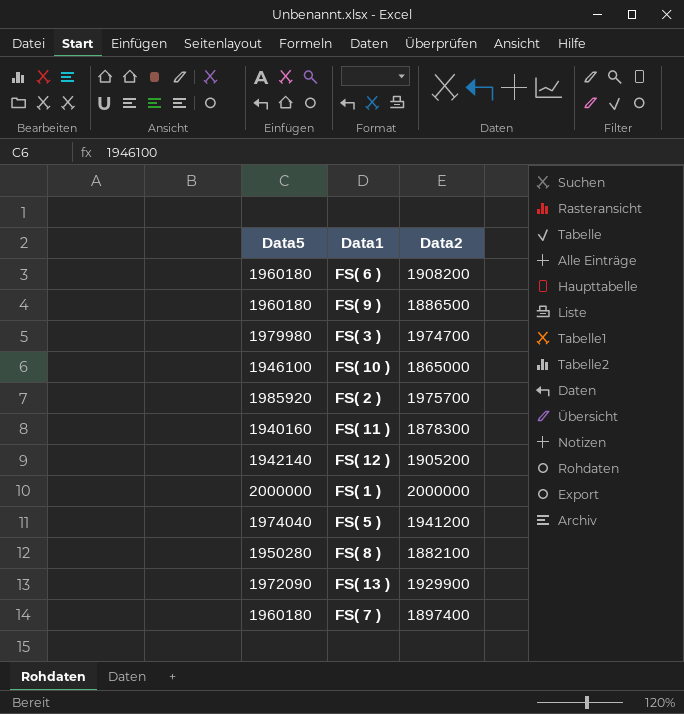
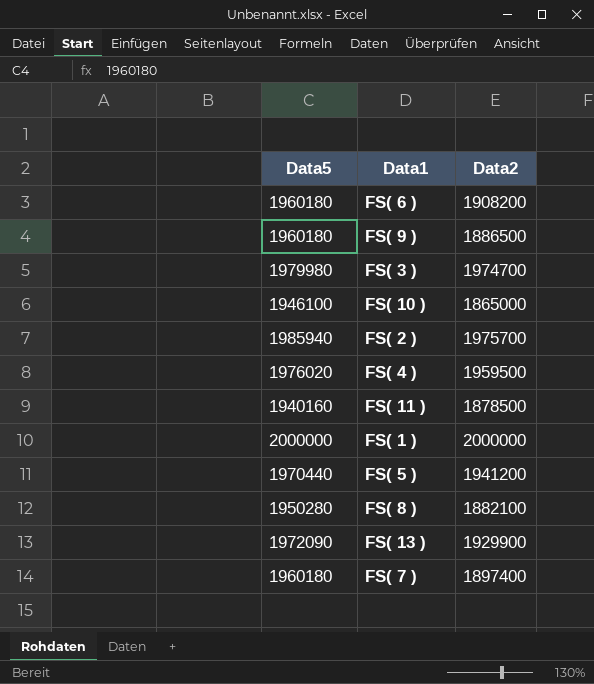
row FS( 12 ): 1942140 | 1905200 -> none
FS( 2 ) | Data5: 1985920 -> 1985940
row FS( 4 ): none -> 1976020 | 1959500
FS( 11 ) | Data2: 1878300 -> 1878500
FS( 5 ) | Data5: 1974040 -> 1970440

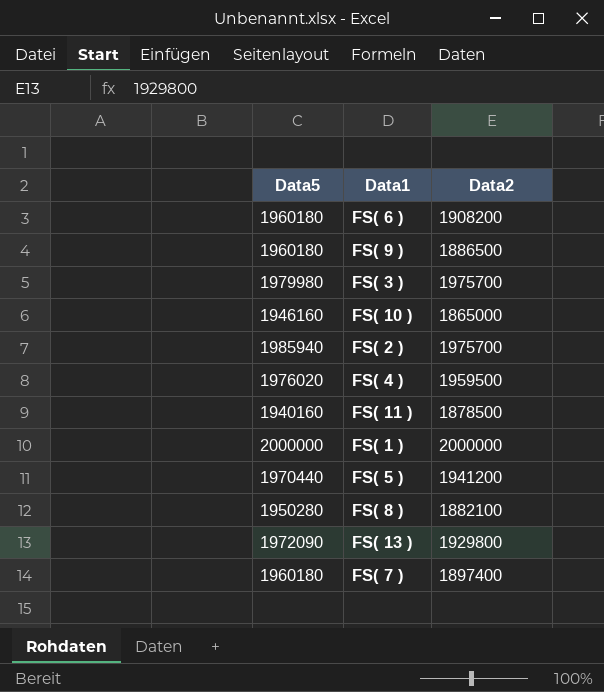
FS( 3 ) | Data2: 1974700 -> 1975700
FS( 10 ) | Data5: 1946100 -> 1946160
FS( 13 ) | Data2: 1929900 -> 1929800

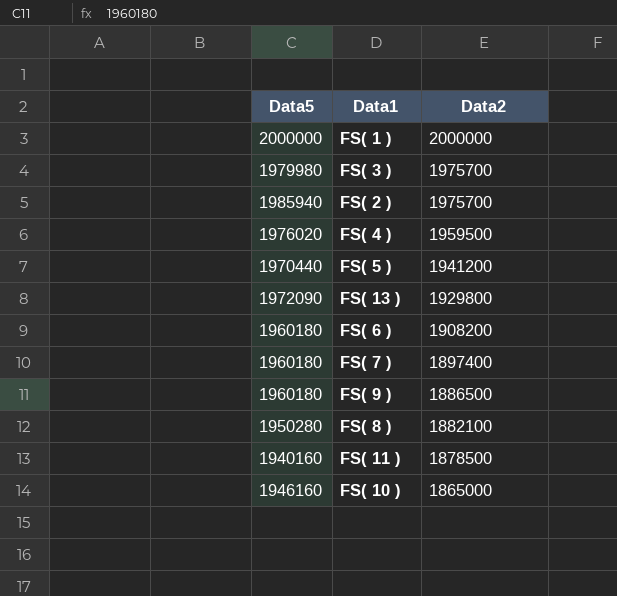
row order: none -> Data2 descending

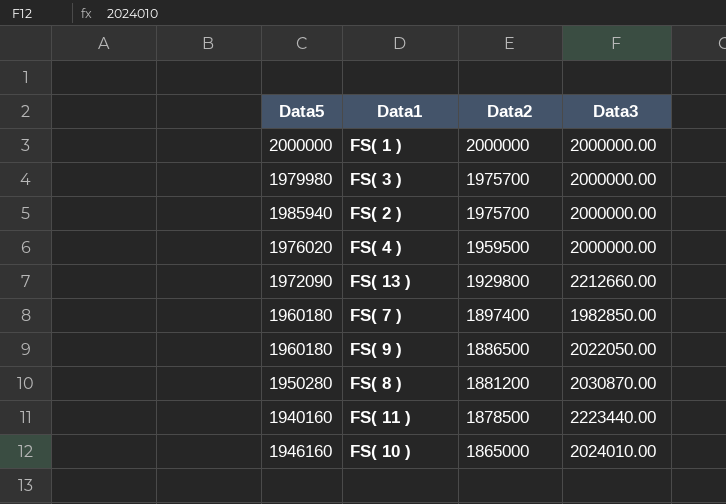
column Data3 | position: none -> 4
row FS( 5 ): 1970440 | 1941200 -> none
row FS( 6 ): 1960180 | 1908200 -> none
FS( 8 ) | Data2: 1882100 -> 1881200

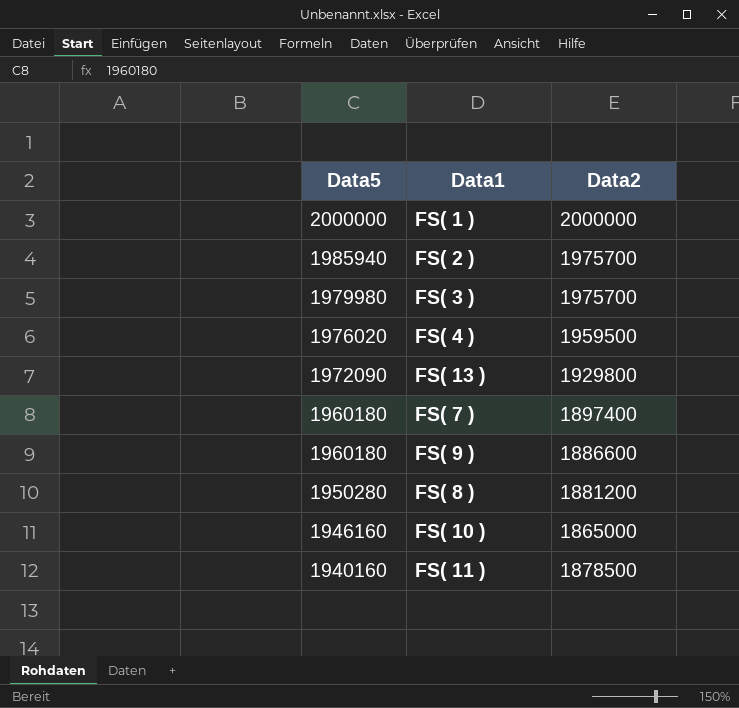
row order: Data2 descending -> Data5 descending
column Data3 | position: 4 -> none
FS( 9 ) | Data2: 1886500 -> 1886600

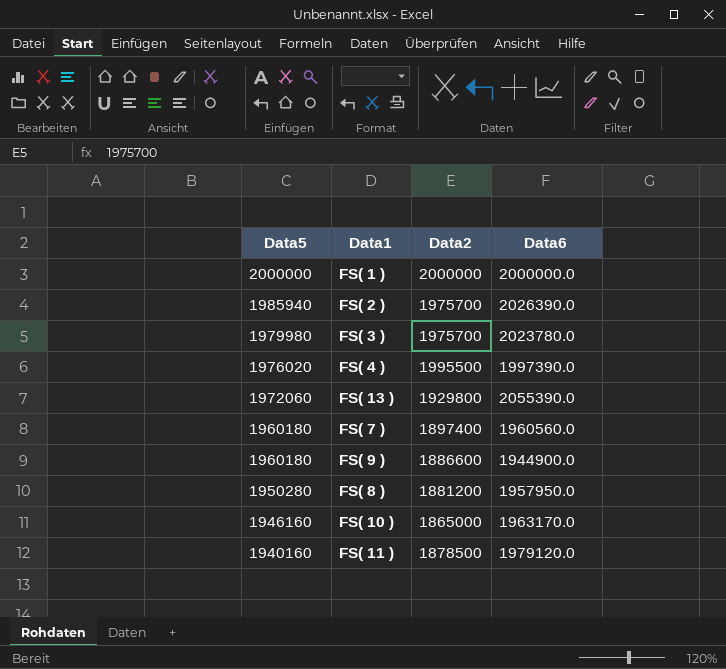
column Data6 | position: none -> 4
FS( 4 ) | Data2: 1959500 -> 1995500
FS( 13 ) | Data5: 1972090 -> 1972060

